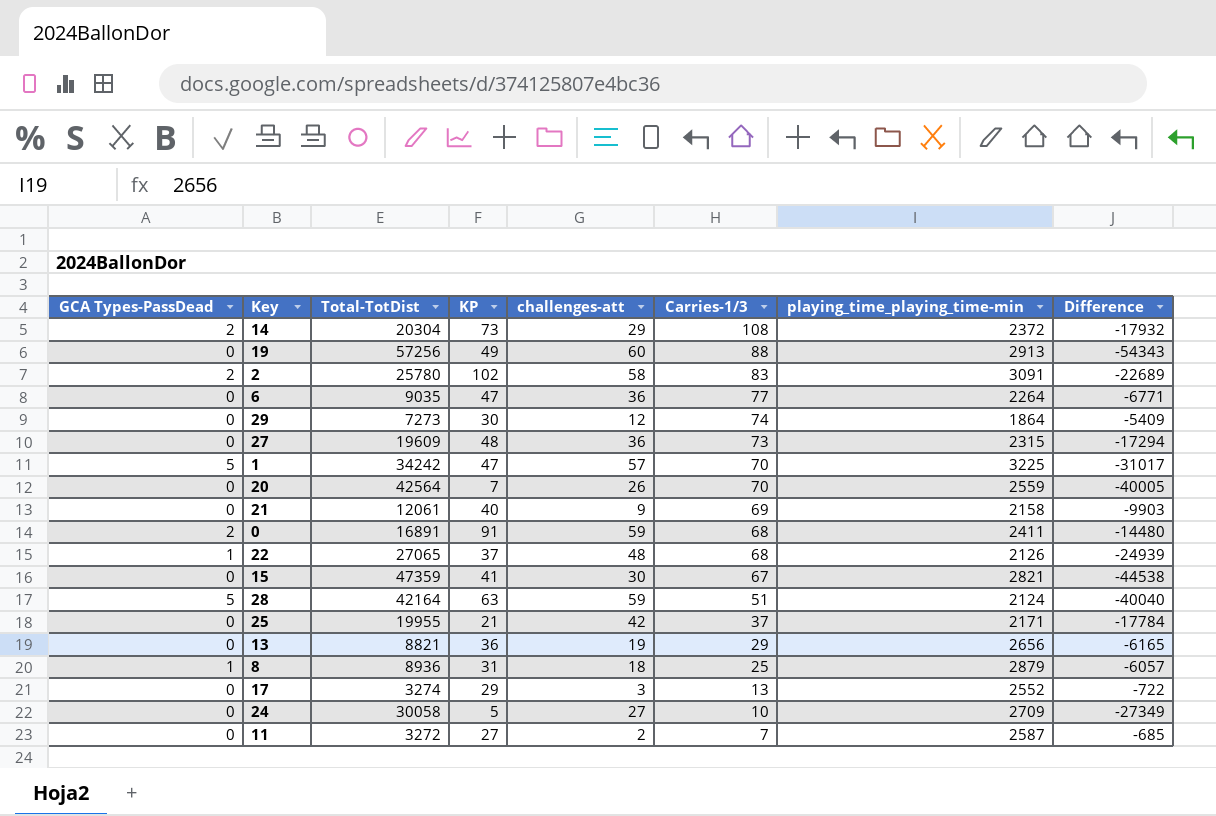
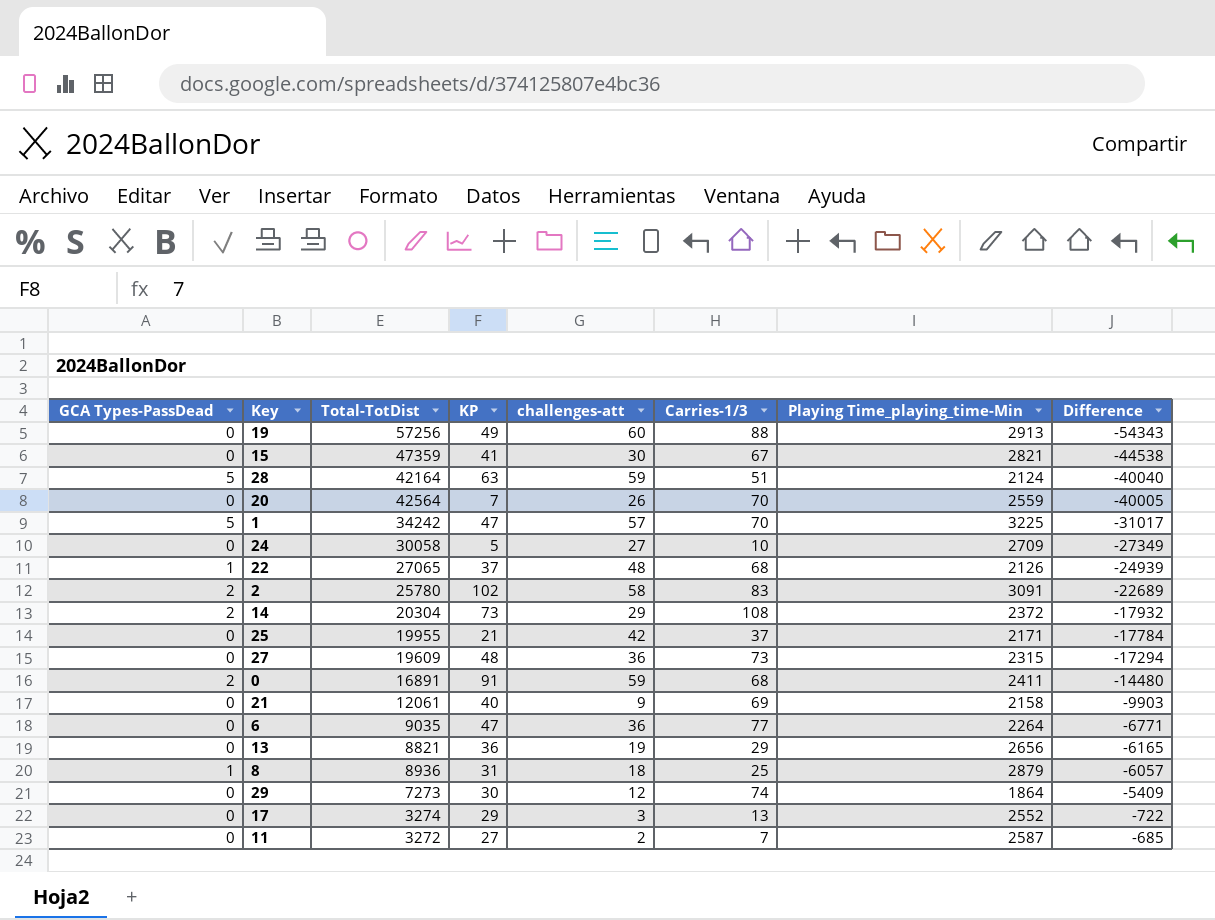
row order: Carries-1/3 descending -> Difference ascending
column name: playing_time_playing_time-min -> Playing Time_playing_time-Min

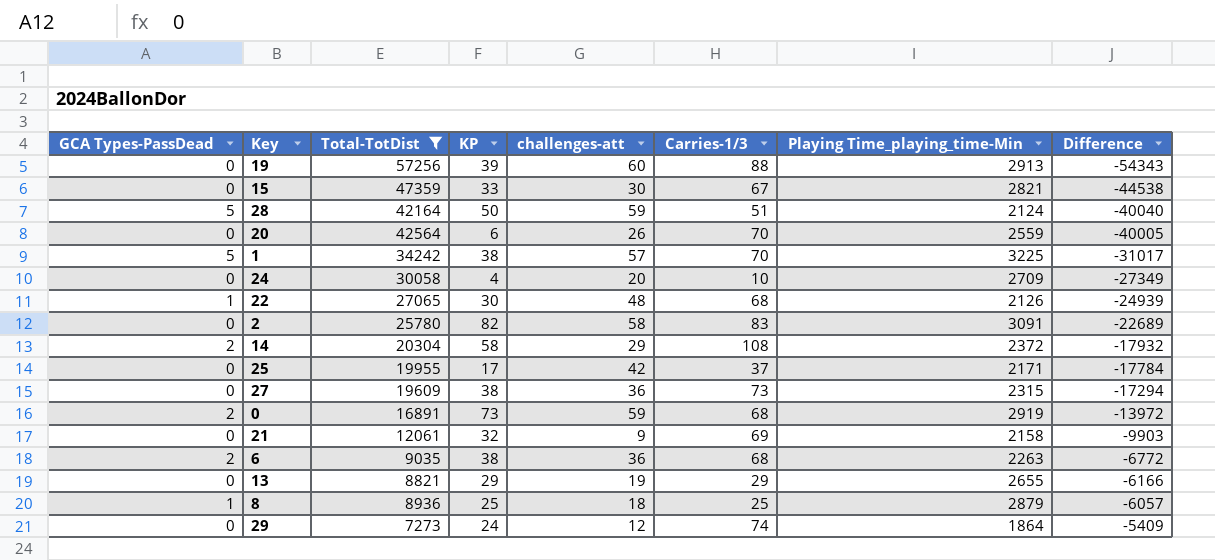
filter: none -> Total-TotDist >= 7273
19 | KP: 49 -> 39
15 | KP: 41 -> 33
28 | KP: 63 -> 50
20 | KP: 7 -> 6
1 | KP: 47 -> 38
24 | KP: 5 -> 4
24 | challenges-att: 27 -> 20
22 | KP: 37 -> 30
2 | GCA Types-PassDead: 2 -> 0
2 | KP: 102 -> 82
14 | KP: 73 -> 58
25 | KP: 21 -> 17
27 | KP: 48 -> 38
0 | KP: 91 -> 73
0 | Playing Time_playing_time-Min: 2411 -> 2919
0 | Difference: -14480 -> -13972
21 | KP: 40 -> 32
6 | GCA Types-PassDead: 0 -> 2
6 | KP: 47 -> 38
6 | Carries-1/3: 77 -> 68
6 | Playing Time_playing_time-Min: 2264 -> 2263
6 | Difference: -6771 -> -6772
13 | KP: 36 -> 29
13 | Playing Time_playing_time-Min: 2656 -> 2655
13 | Difference: -6165 -> -6166
8 | KP: 31 -> 25
29 | KP: 30 -> 24

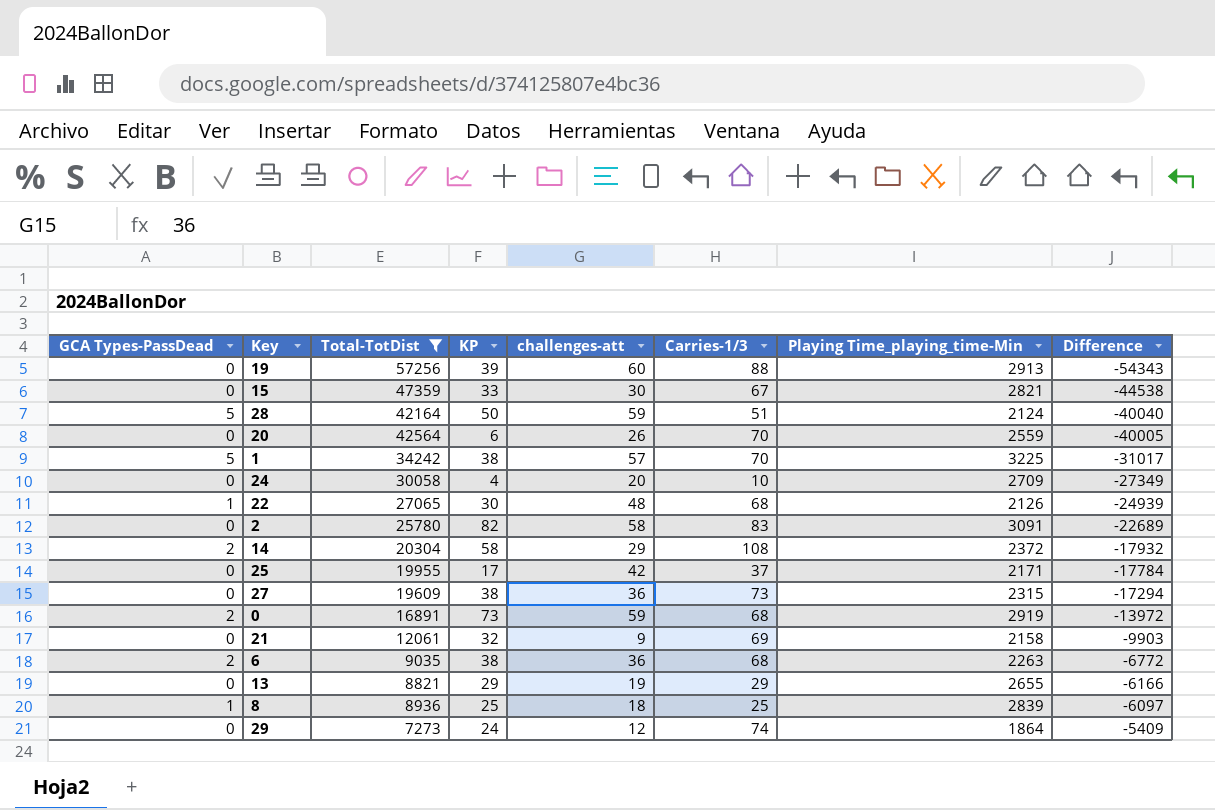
8 | Playing Time_playing_time-Min: 2879 -> 2839
8 | Difference: -6057 -> -6097

